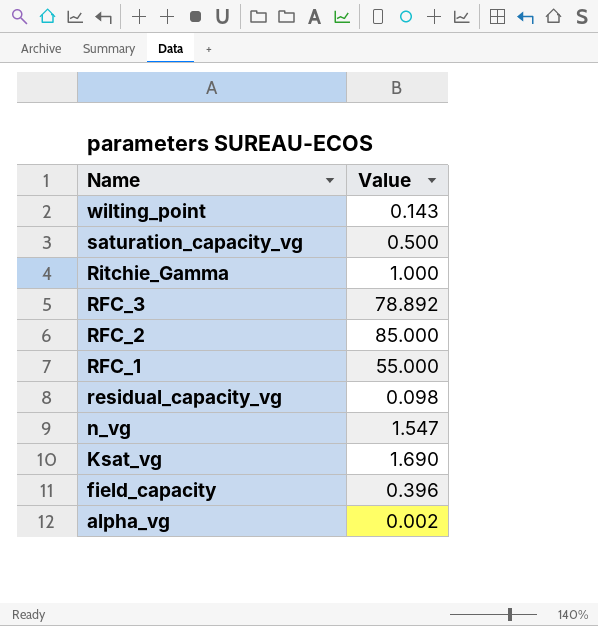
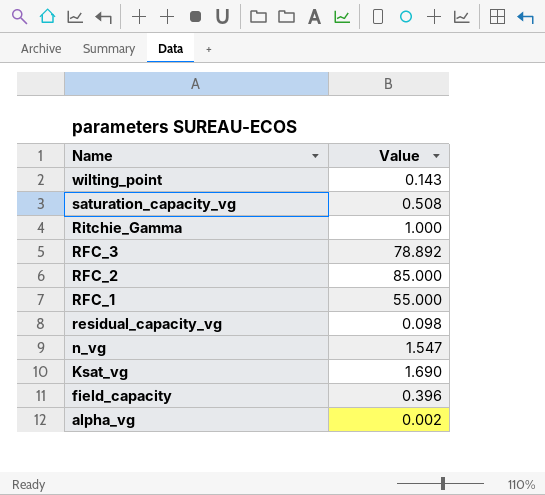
saturation_capacity_vg | Value: 0.500 -> 0.508

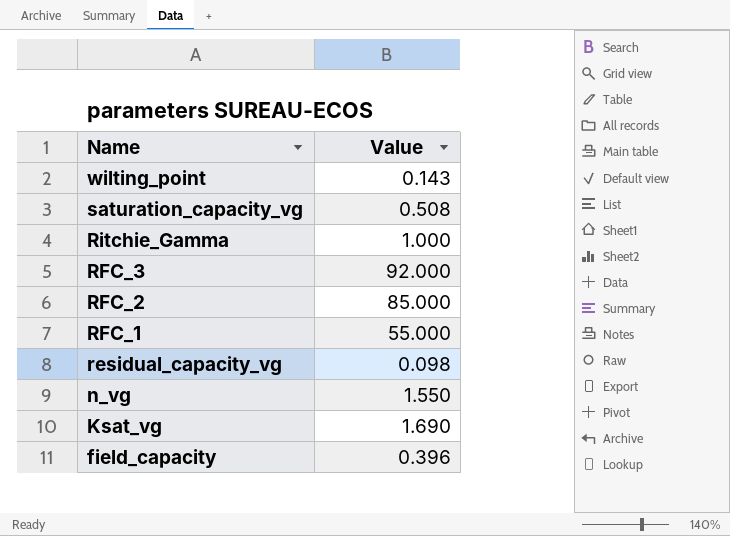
row alpha_vg: 0.002 -> none
RFC_3 | Value: 78.892 -> 92.000
n_vg | Value: 1.547 -> 1.550

